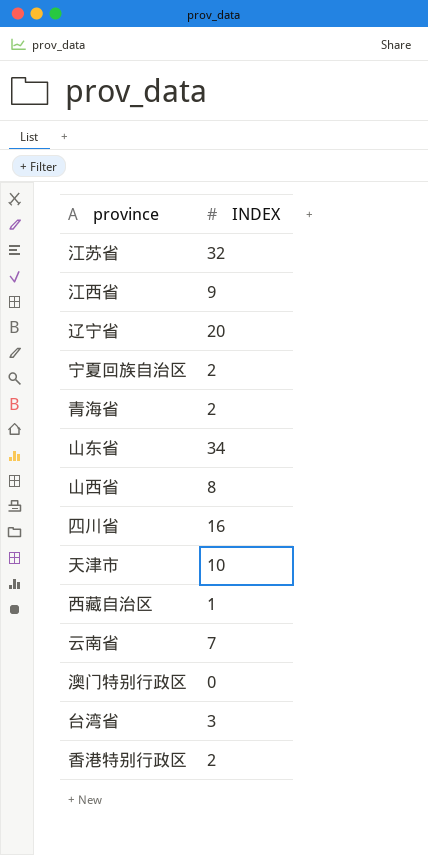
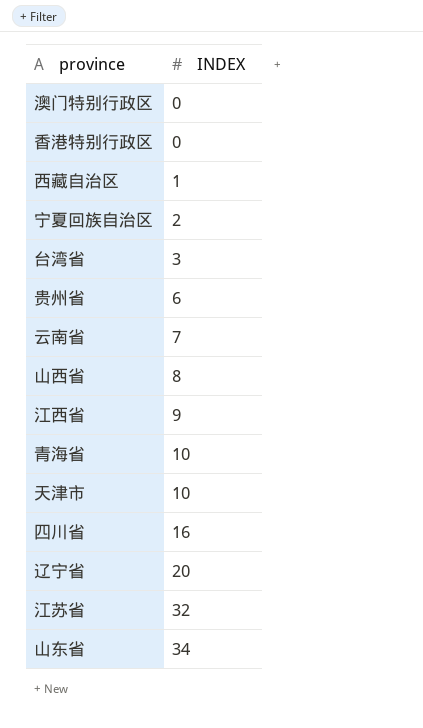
row order: none -> INDEX ascending
香港特别行政区 | INDEX: 2 -> 0
row 贵州省: none -> 6
青海省 | INDEX: 2 -> 10

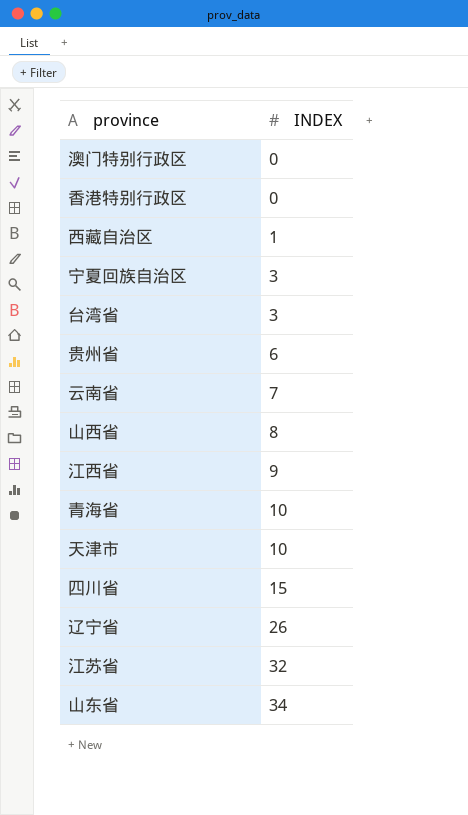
宁夏回族自治区 | INDEX: 2 -> 3
四川省 | INDEX: 16 -> 15
辽宁省 | INDEX: 20 -> 26

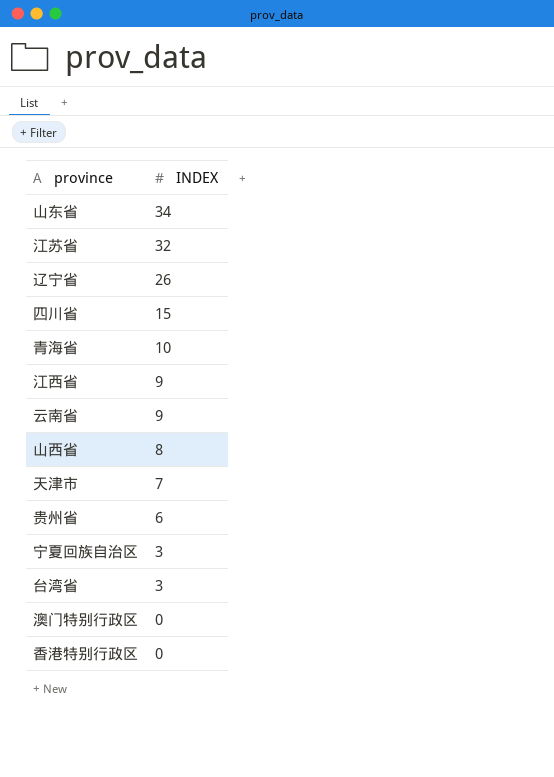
row order: INDEX ascending -> INDEX descending
row 西藏自治区: 1 -> none
云南省 | INDEX: 7 -> 9
天津市 | INDEX: 10 -> 7

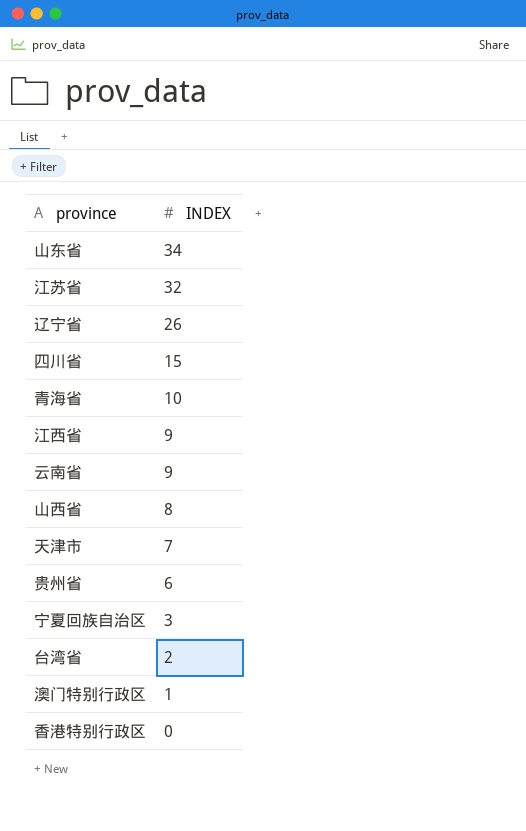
台湾省 | INDEX: 3 -> 2
澳门特别行政区 | INDEX: 0 -> 1

